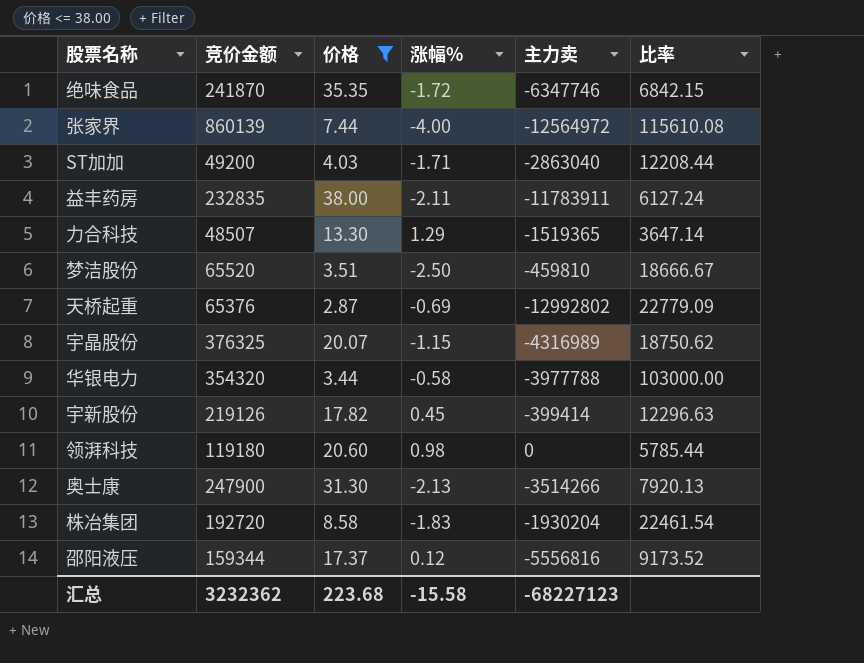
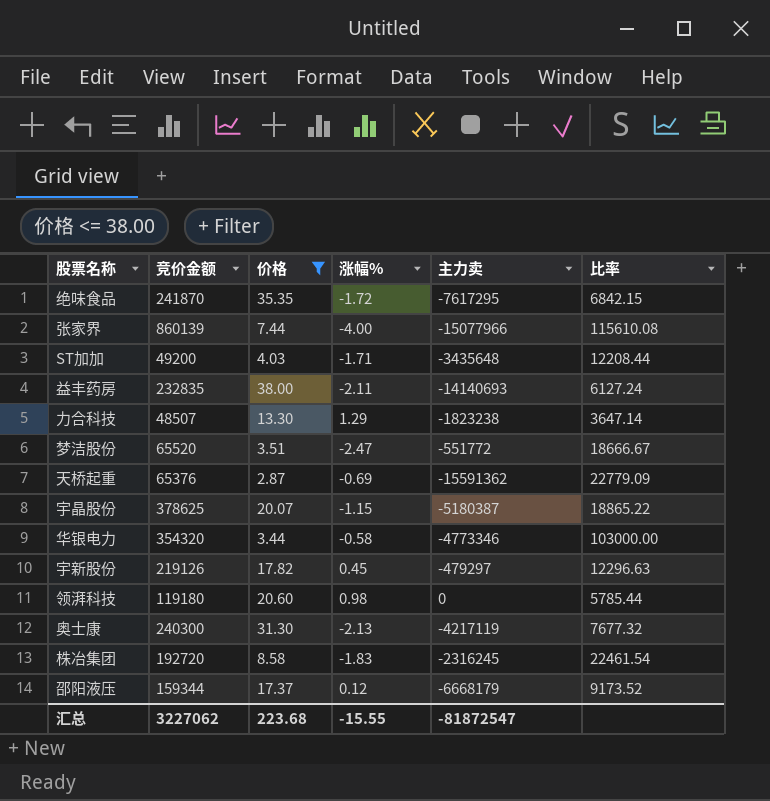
绝味食品 | 主力卖: -6347746 -> -7617295
张家界 | 主力卖: -12564972 -> -15077966
ST加加 | 主力卖: -2863040 -> -3435648
益丰药房 | 主力卖: -11783911 -> -14140693
力合科技 | 主力卖: -1519365 -> -1823238
梦洁股份 | 涨幅%: -2.50 -> -2.47
梦洁股份 | 主力卖: -459810 -> -551772
天桥起重 | 主力卖: -12992802 -> -15591362
宇晶股份 | 竞价金额: 376325 -> 378625
宇晶股份 | 主力卖: -4316989 -> -5180387
宇晶股份 | 比率: 18750.62 -> 18865.22
华银电力 | 主力卖: -3977788 -> -4773346
宇新股份 | 主力卖: -399414 -> -479297
奥士康 | 竞价金额: 247900 -> 240300
奥士康 | 主力卖: -3514266 -> -4217119
奥士康 | 比率: 7920.13 -> 7677.32
株冶集团 | 主力卖: -1930204 -> -2316245
邵阳液压 | 主力卖: -5556816 -> -6668179
汇总 | 竞价金额: 3232362 -> 3227062
汇总 | 涨幅%: -15.58 -> -15.55
汇总 | 主力卖: -68227123 -> -81872547

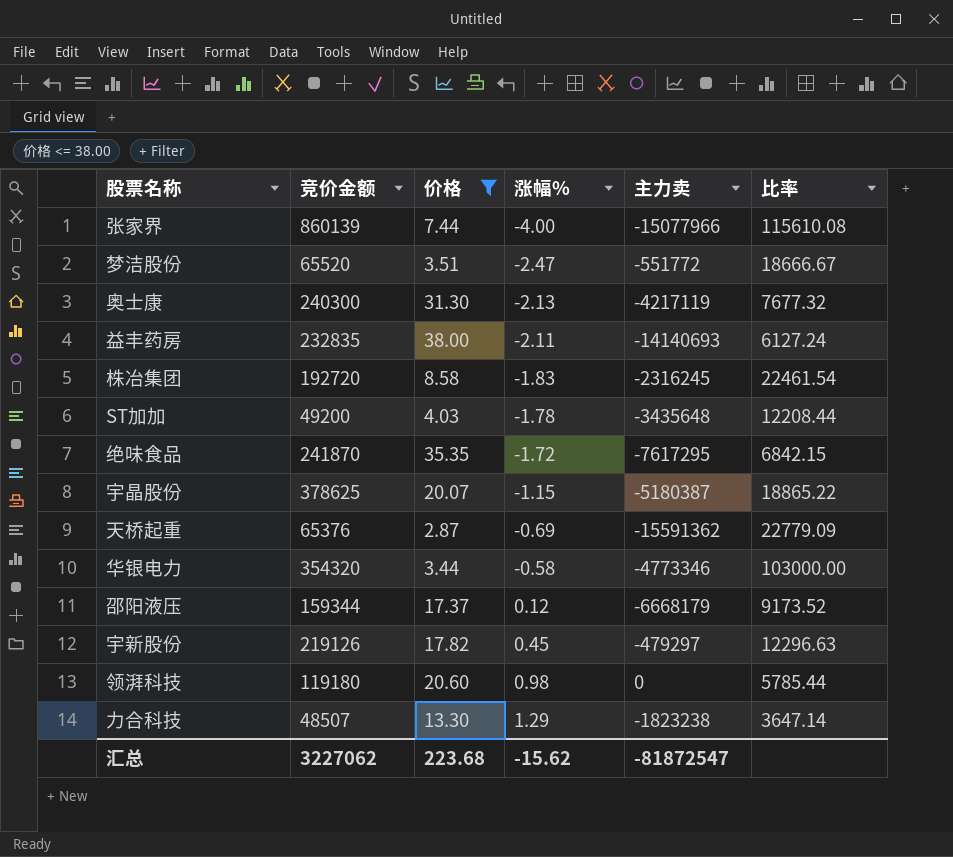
row order: none -> 涨幅% ascending
ST加加 | 涨幅%: -1.71 -> -1.78
汇总 | 涨幅%: -15.55 -> -15.62

